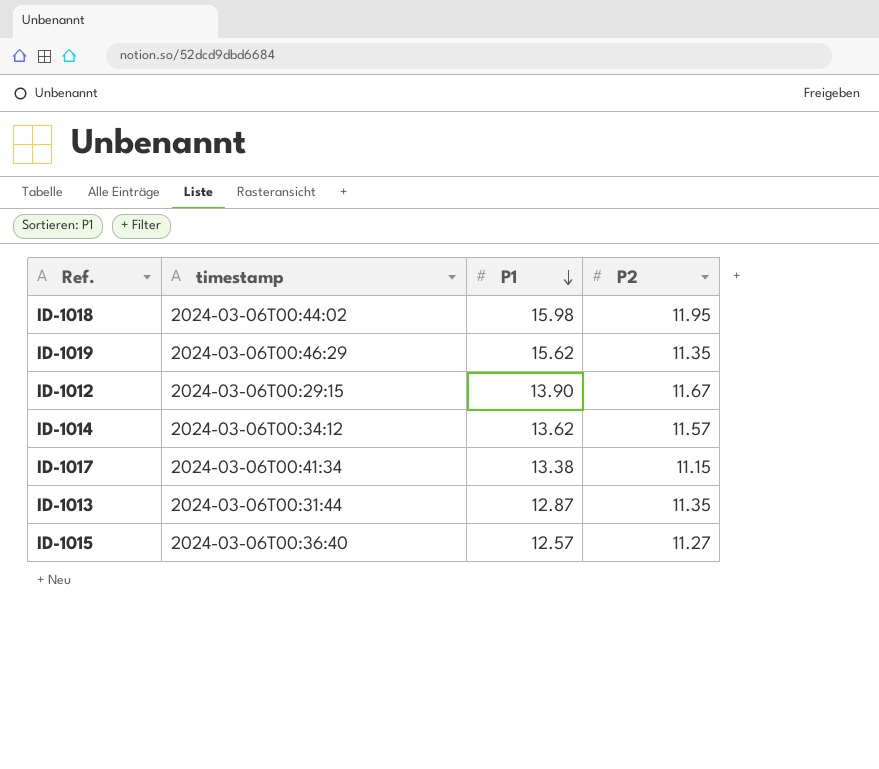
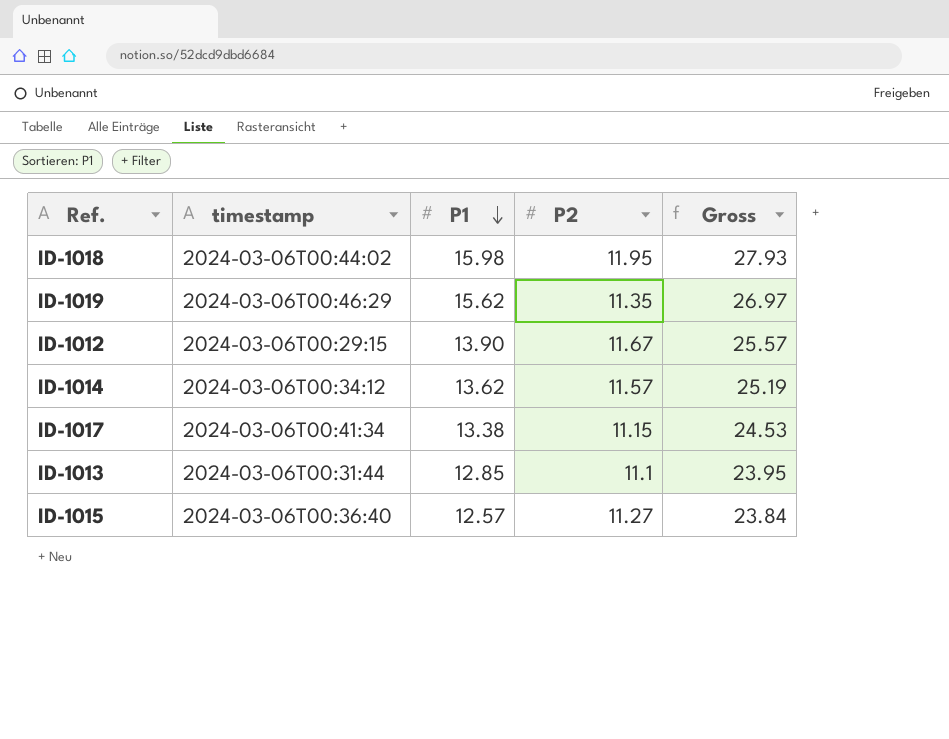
column Gross | formula: none -> [P1] + [P2]
ID-1013 | P1: 12.87 -> 12.85
ID-1013 | P2: 11.35 -> 11.1

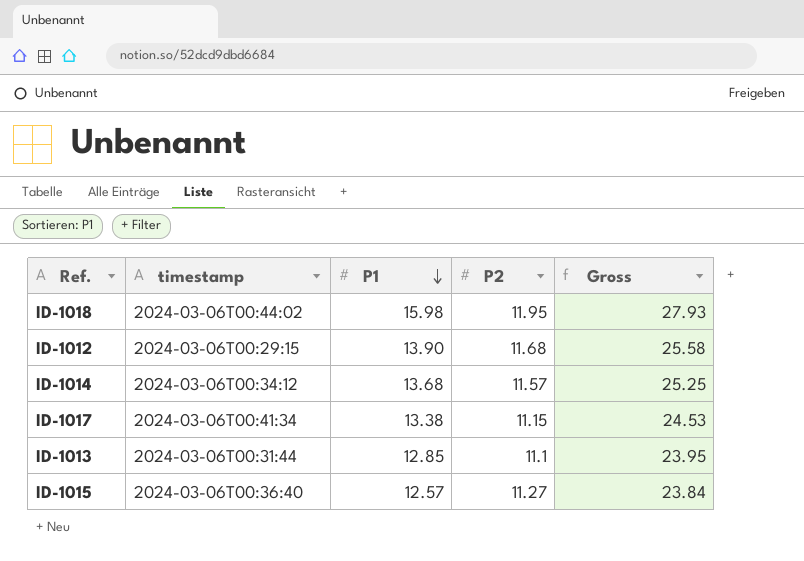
row ID-1019: 2024-03-06T00:46:29 | 15.62 | 11.35 | 26.97 -> none
ID-1012 | P2: 11.67 -> 11.68
ID-1012 | Gross: 25.57 -> 25.58
ID-1014 | P1: 13.62 -> 13.68
ID-1014 | Gross: 25.19 -> 25.25

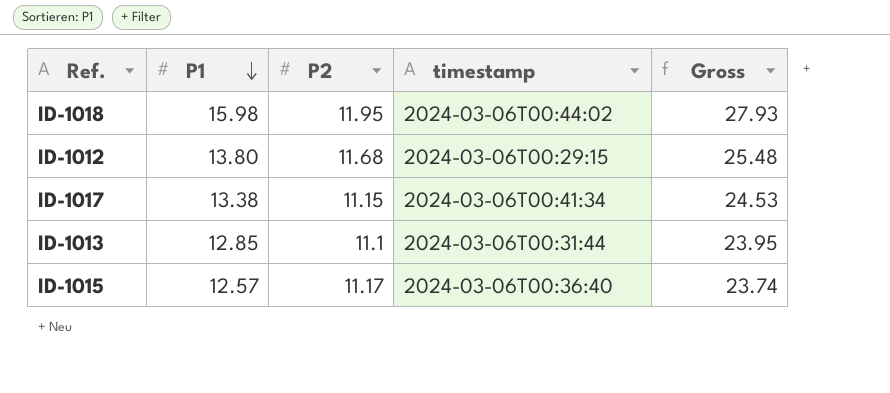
column timestamp | position: 2 -> 4
row ID-1014: 2024-03-06T00:34:12 | 13.68 | 11.57 | 25.25 -> none
ID-1012 | P1: 13.90 -> 13.80
ID-1012 | Gross: 25.58 -> 25.48
ID-1015 | P2: 11.27 -> 11.17
ID-1015 | Gross: 23.84 -> 23.74

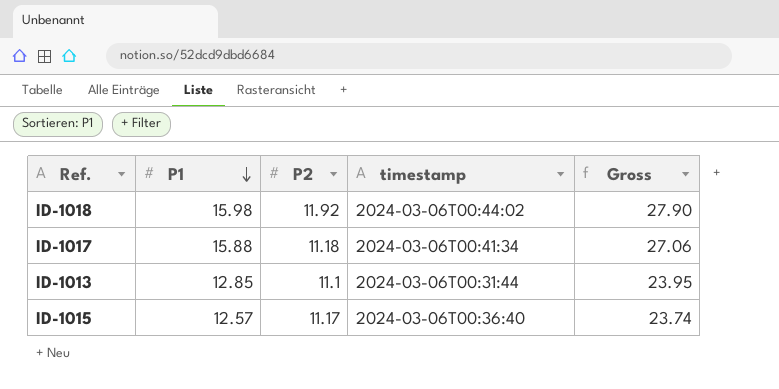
row ID-1012: 13.80 | 11.68 | 2024-03-06T00:29:15 | 25.48 -> none
ID-1018 | P2: 11.95 -> 11.92
ID-1018 | Gross: 27.93 -> 27.90
ID-1017 | P1: 13.38 -> 15.88
ID-1017 | P2: 11.15 -> 11.18
ID-1017 | Gross: 24.53 -> 27.06

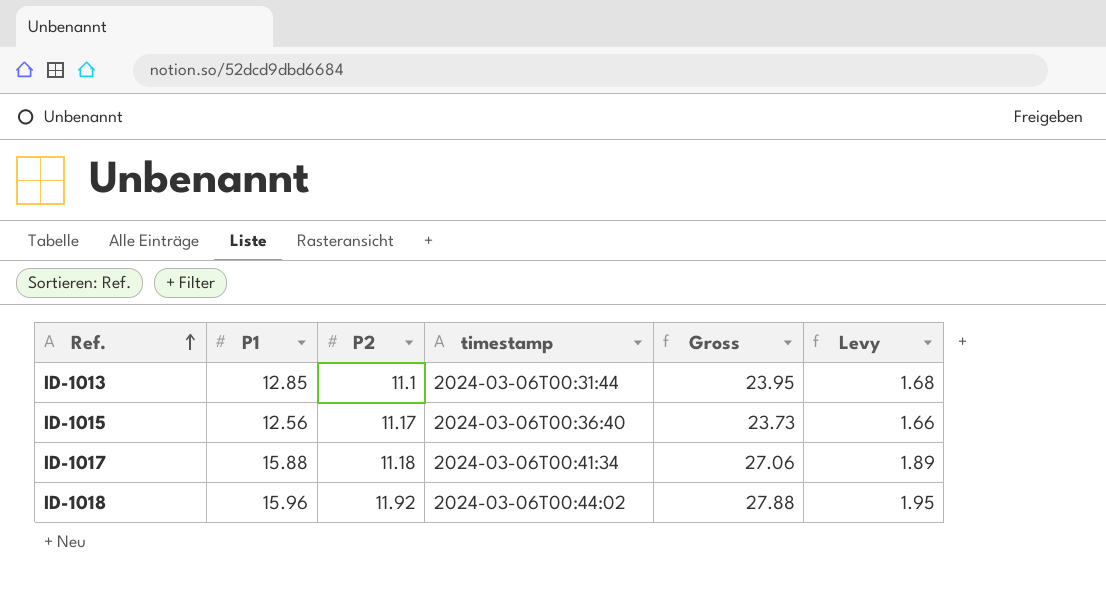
row order: P1 descending -> Ref. ascending
column Levy | formula: none -> [Gross] * 0.07
ID-1015 | P1: 12.57 -> 12.56
ID-1015 | Gross: 23.74 -> 23.73
ID-1018 | P1: 15.98 -> 15.96
ID-1018 | Gross: 27.90 -> 27.88

